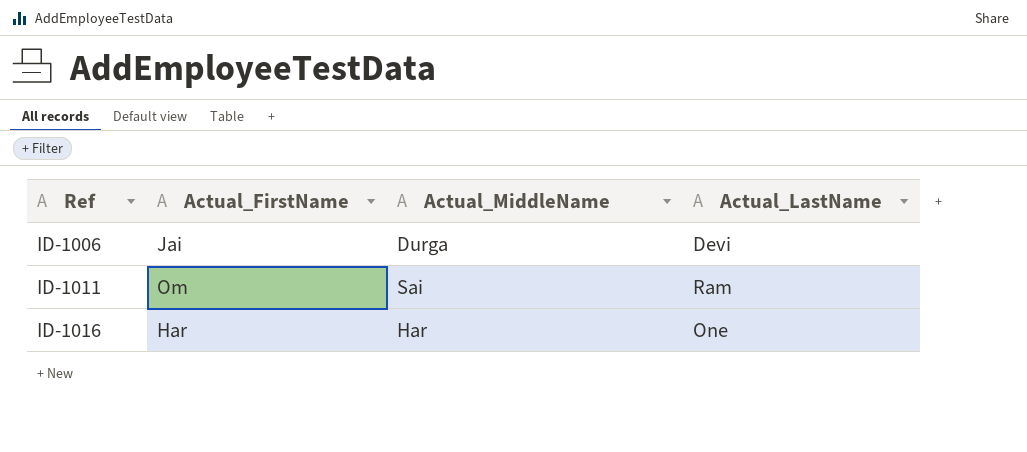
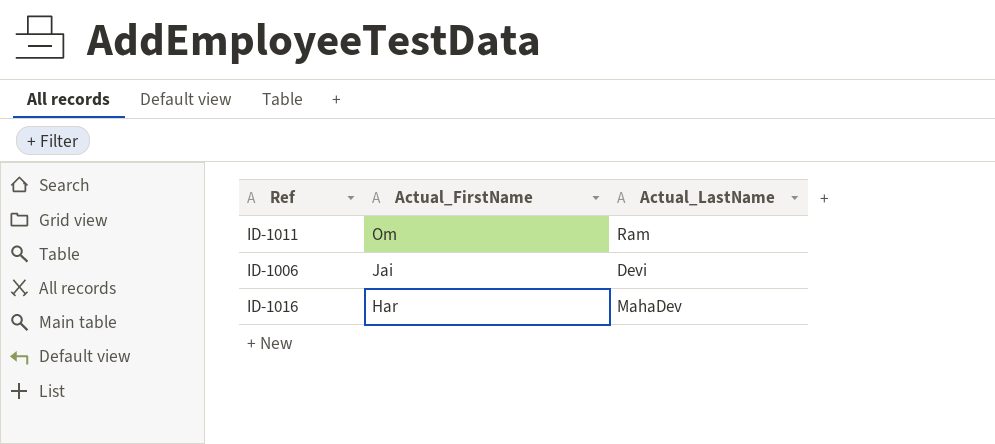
row order: Ref ascending -> Actual_FirstName descending
column Actual_MiddleName | position: 3 -> none
ID-1016 | Actual_LastName: One -> MahaDev

